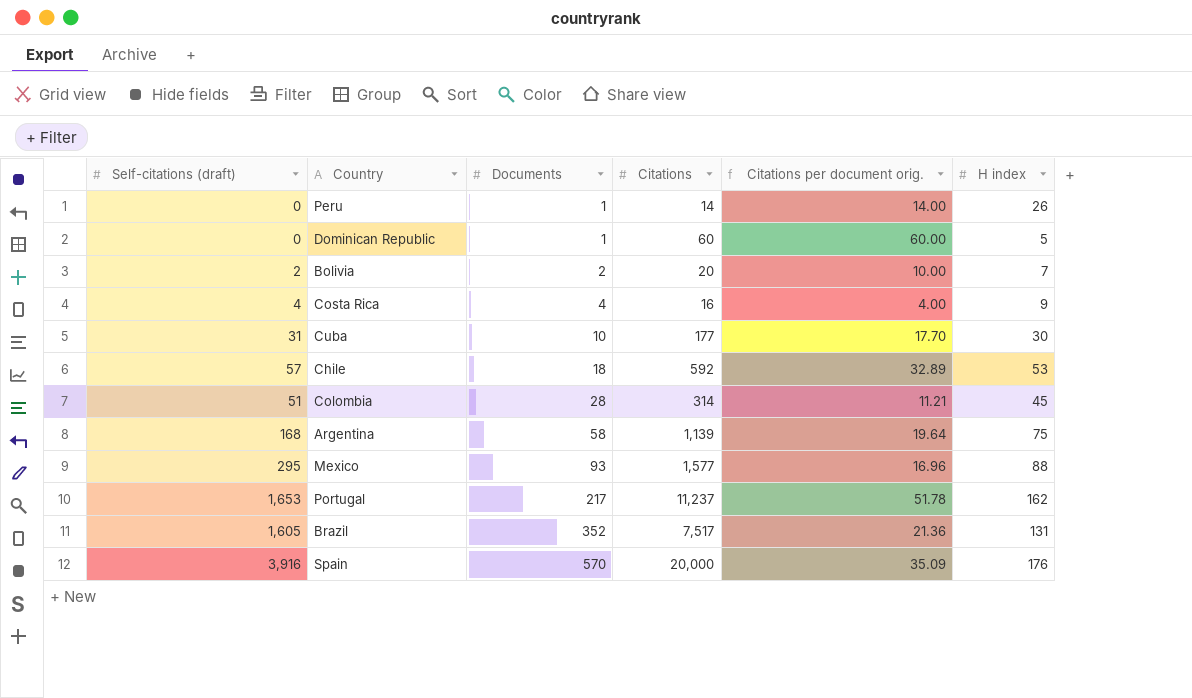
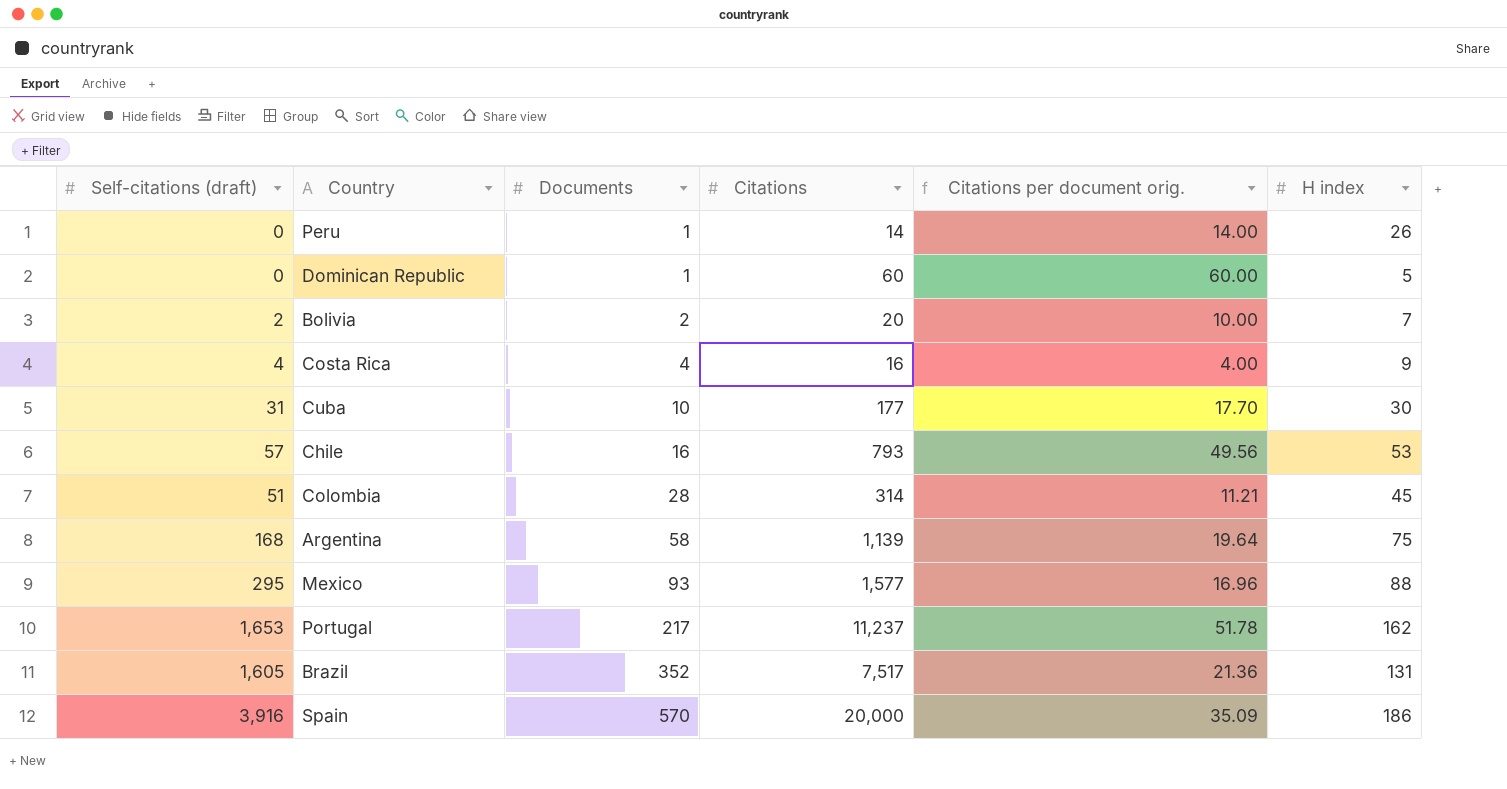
Chile | Documents: 18 -> 16
Chile | Citations: 592 -> 793
Chile | Citations per document orig.: 32.89 -> 49.56
Spain | H index: 176 -> 186

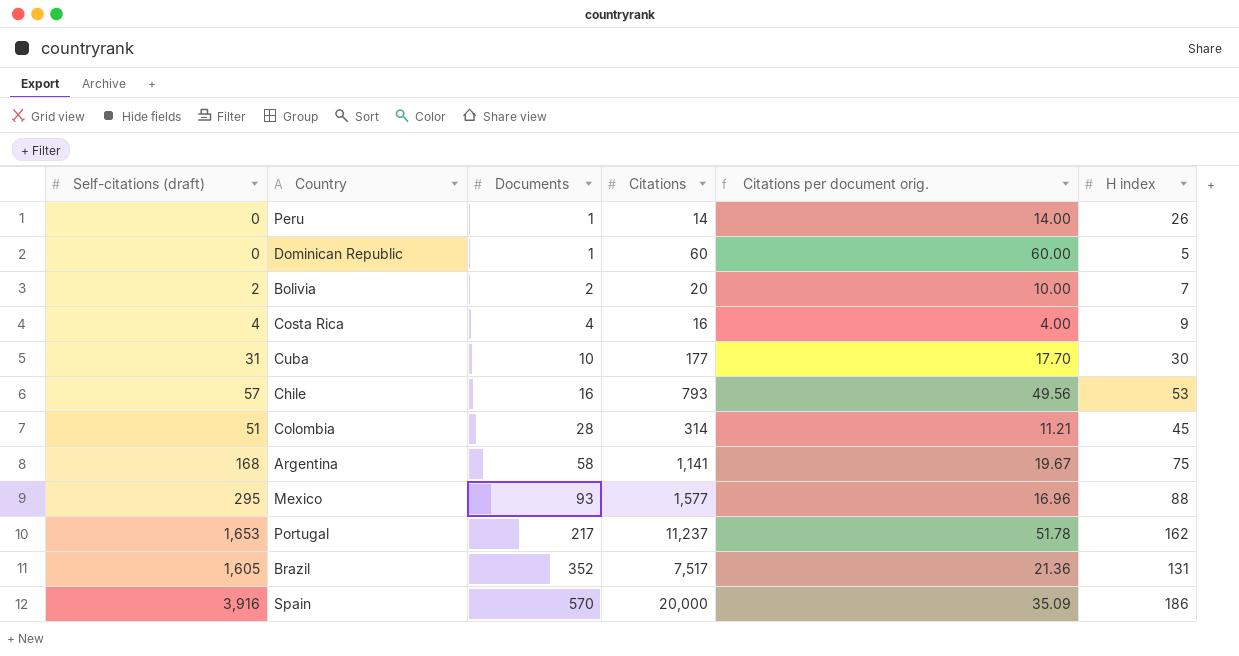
Argentina | Citations: 1,139 -> 1,141
Argentina | Citations per document orig.: 19.64 -> 19.67

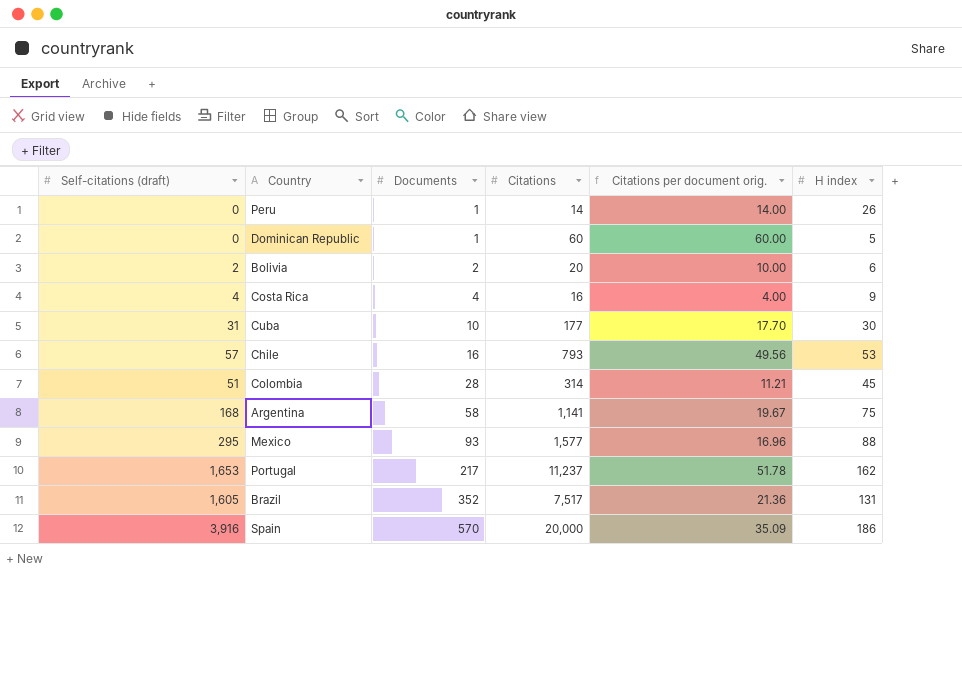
Bolivia | H index: 7 -> 6

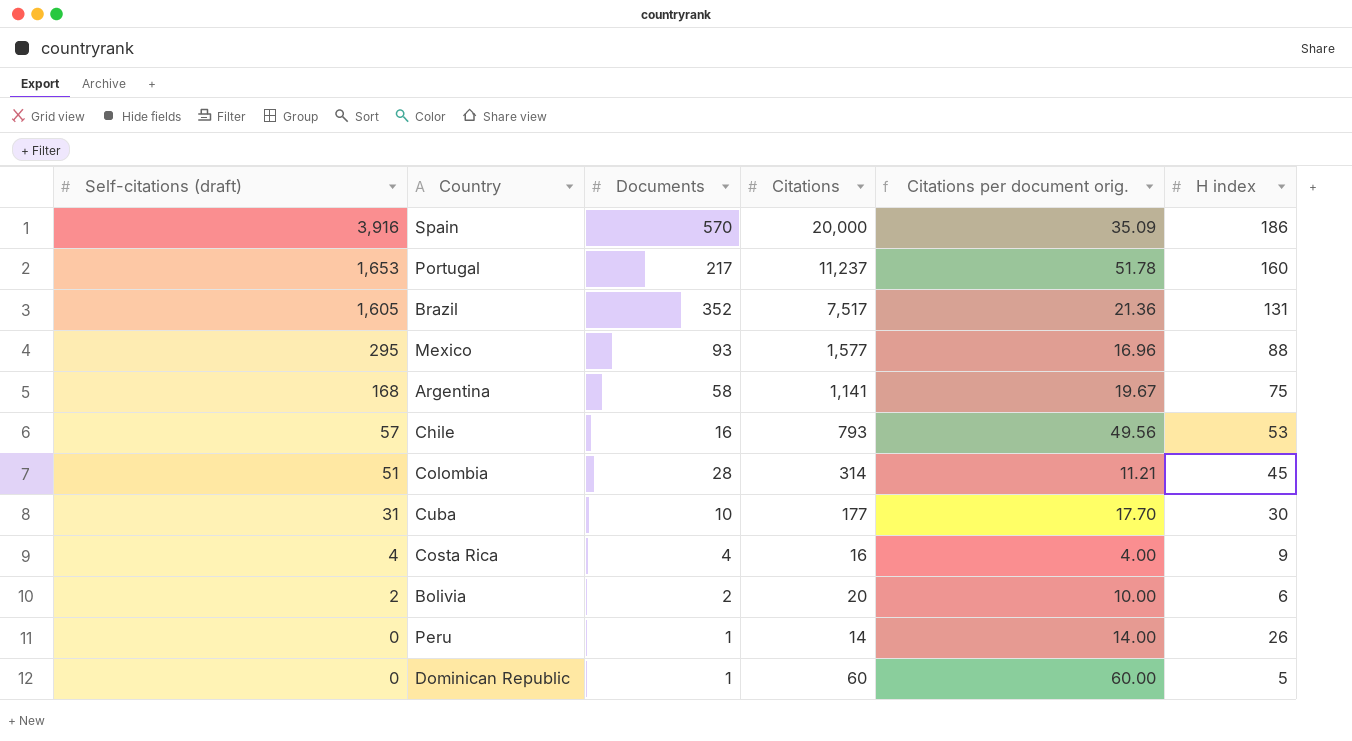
row order: Documents ascending -> Self-citations (draft) descending
Portugal | H index: 162 -> 160

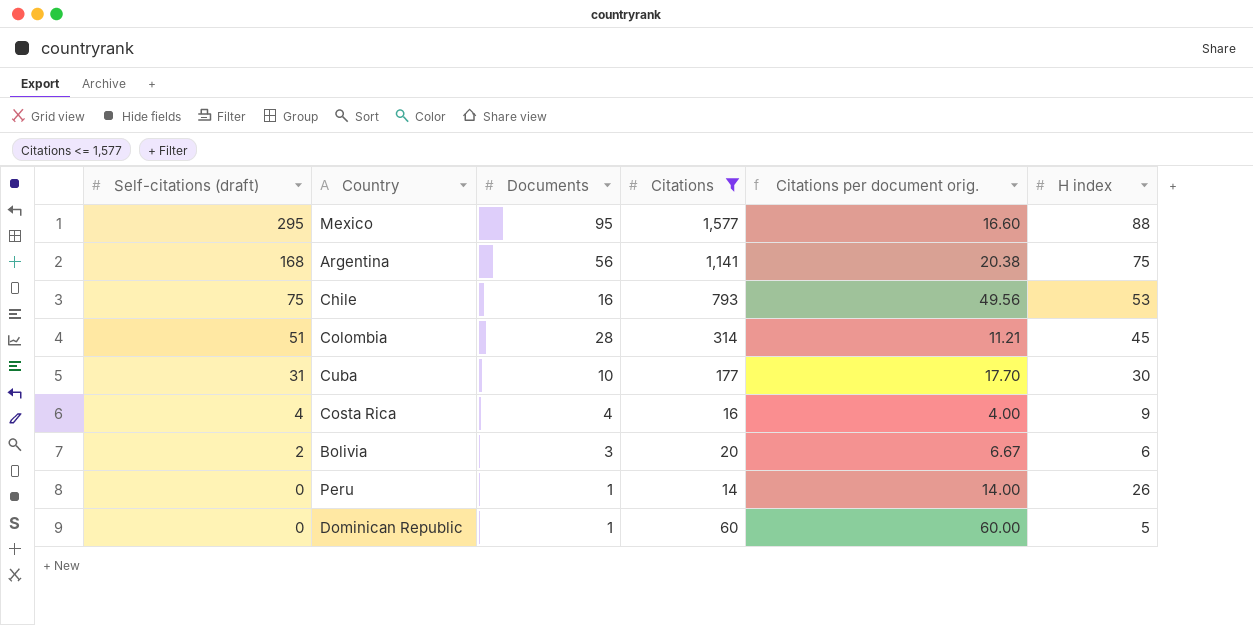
filter: none -> Citations <= 1,577
Mexico | Documents: 93 -> 95
Mexico | Citations per document orig.: 16.96 -> 16.60
Argentina | Documents: 58 -> 56
Argentina | Citations per document orig.: 19.67 -> 20.38
Chile | Self-citations (draft): 57 -> 75
Bolivia | Documents: 2 -> 3
Bolivia | Citations per document orig.: 10.00 -> 6.67

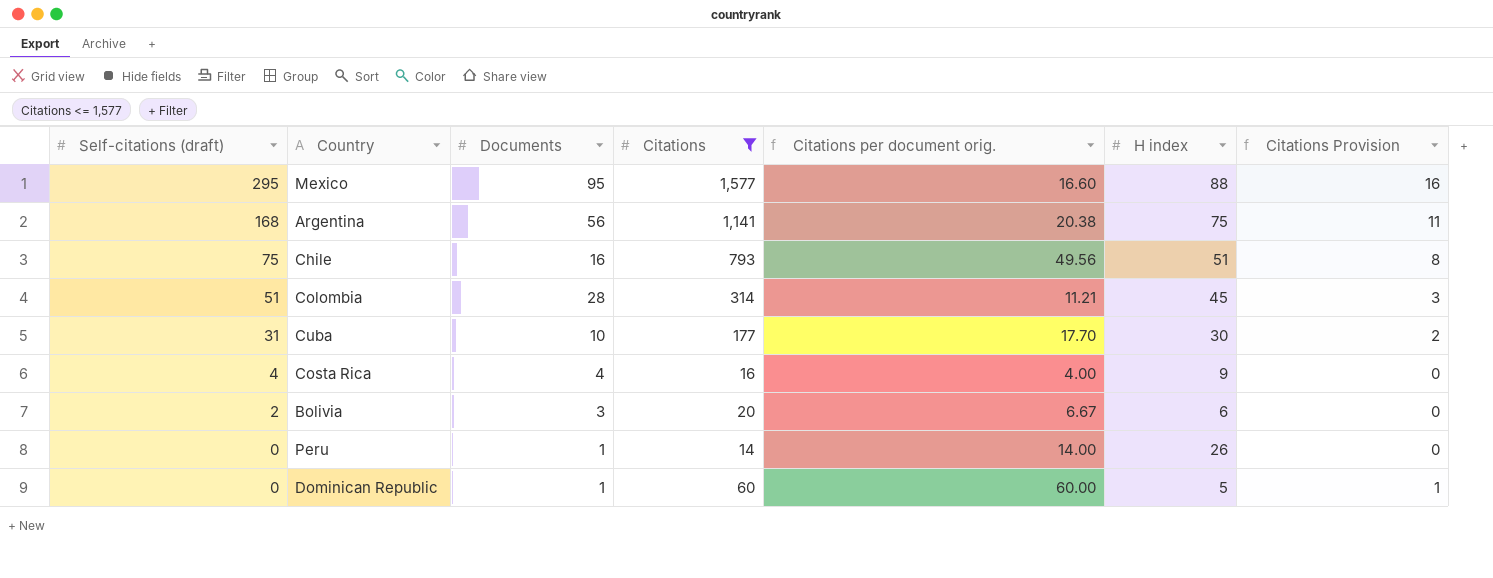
column Citations Provision | formula: none -> [Citations] * 0.01
Chile | H index: 53 -> 51

